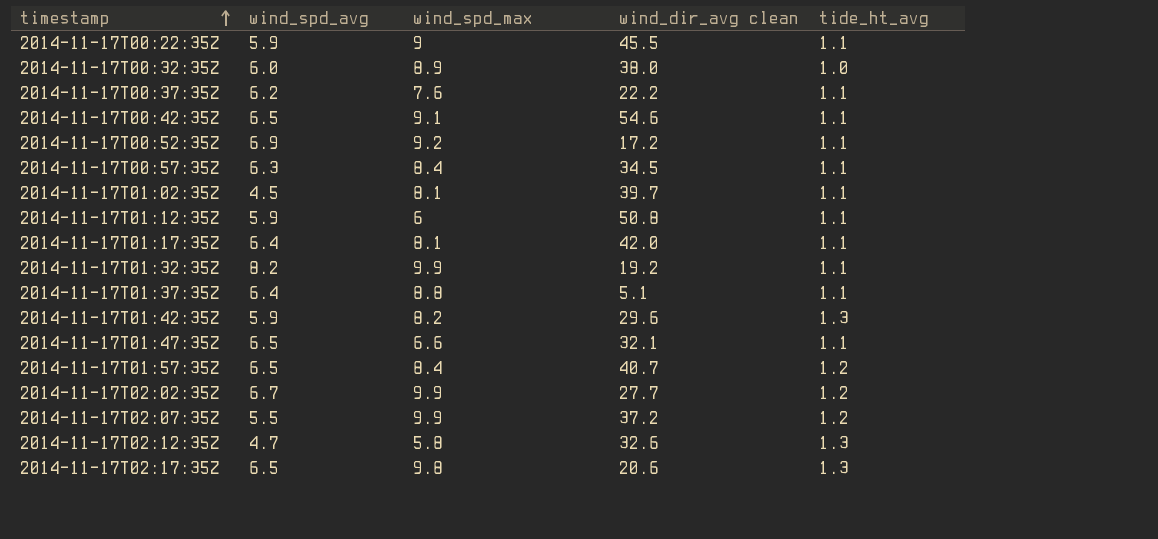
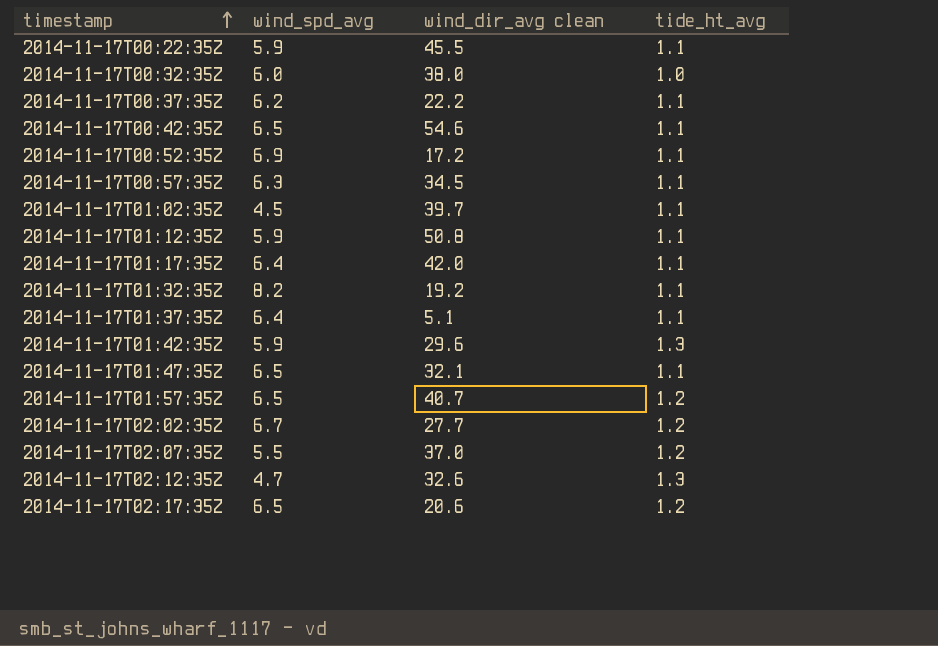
column wind_spd_max | position: 3 -> none
2014-11-17T02:07:35Z | wind_dir_avg clean: 37.2 -> 37.0
2014-11-17T02:17:35Z | tide_ht_avg: 1.3 -> 1.2

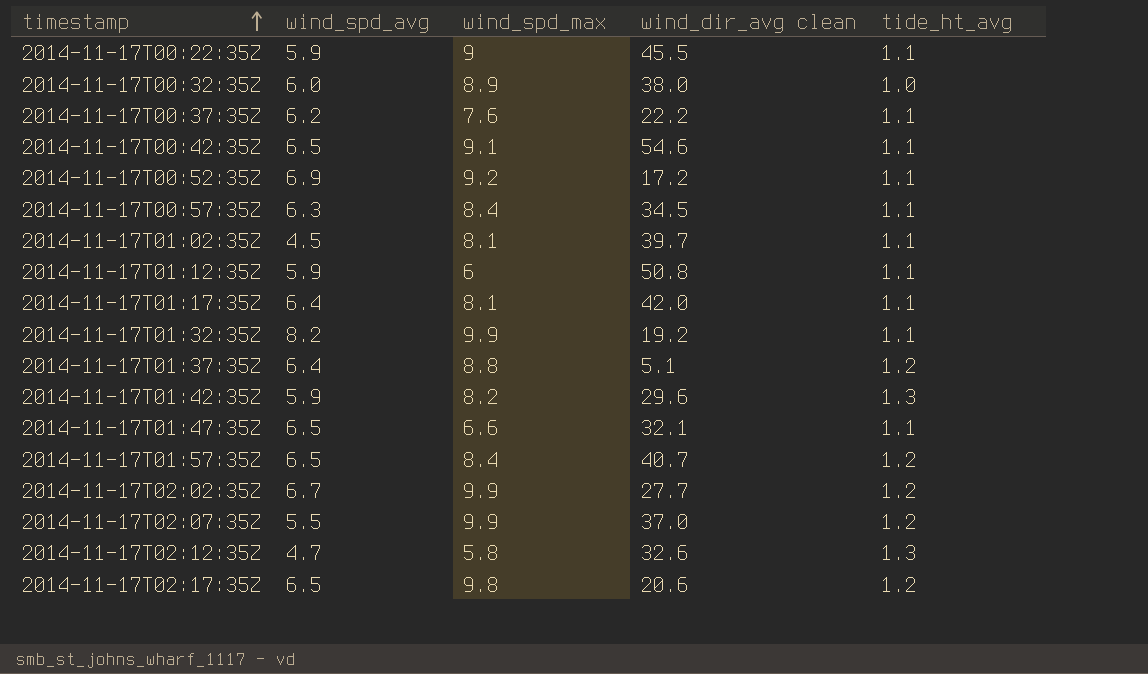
column wind_spd_max | position: none -> 3
2014-11-17T01:37:35Z | tide_ht_avg: 1.1 -> 1.2

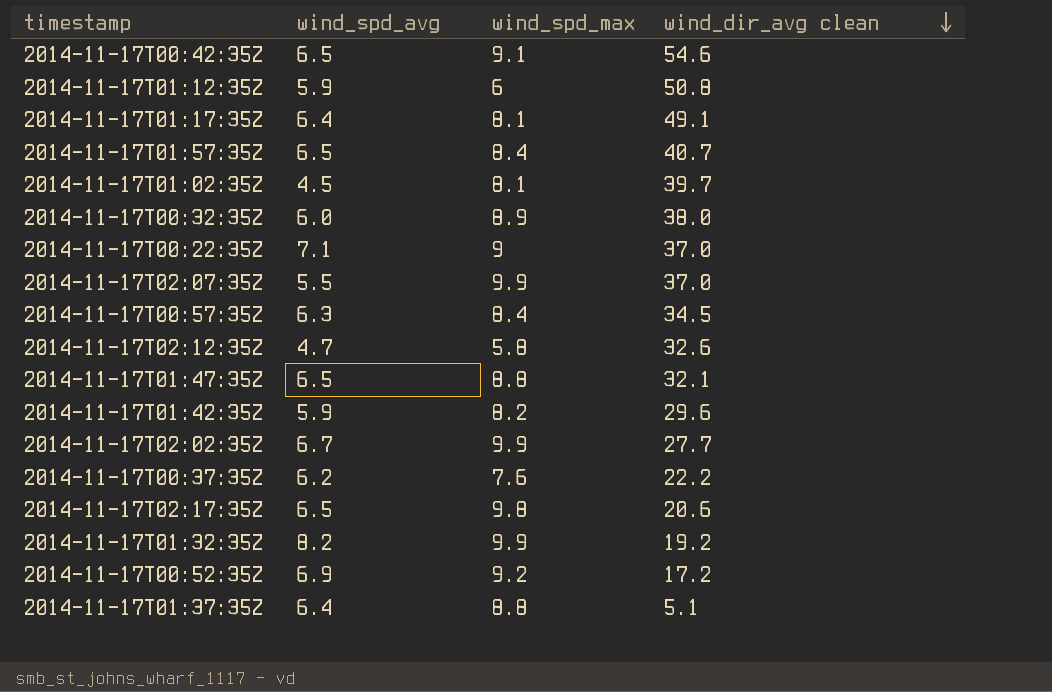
row order: timestamp ascending -> wind_dir_avg clean descending
column tide_ht_avg | position: 5 -> none
2014-11-17T01:17:35Z | wind_dir_avg clean: 42.0 -> 49.1
2014-11-17T00:22:35Z | wind_spd_avg: 5.9 -> 7.1
2014-11-17T00:22:35Z | wind_dir_avg clean: 45.5 -> 37.0
2014-11-17T01:47:35Z | wind_spd_max: 6.6 -> 8.8

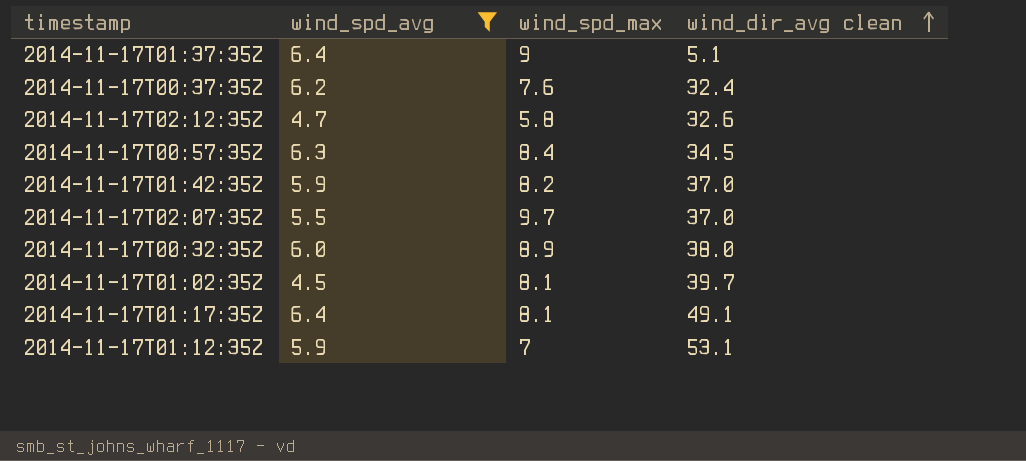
filter: none -> wind_spd_avg <= 6.4
row order: wind_dir_avg clean descending -> wind_dir_avg clean ascending
2014-11-17T01:37:35Z | wind_spd_max: 8.8 -> 9
2014-11-17T00:37:35Z | wind_dir_avg clean: 22.2 -> 32.4
2014-11-17T01:42:35Z | wind_dir_avg clean: 29.6 -> 37.0
2014-11-17T02:07:35Z | wind_spd_max: 9.9 -> 9.7
2014-11-17T01:12:35Z | wind_spd_max: 6 -> 7
2014-11-17T01:12:35Z | wind_dir_avg clean: 50.8 -> 53.1

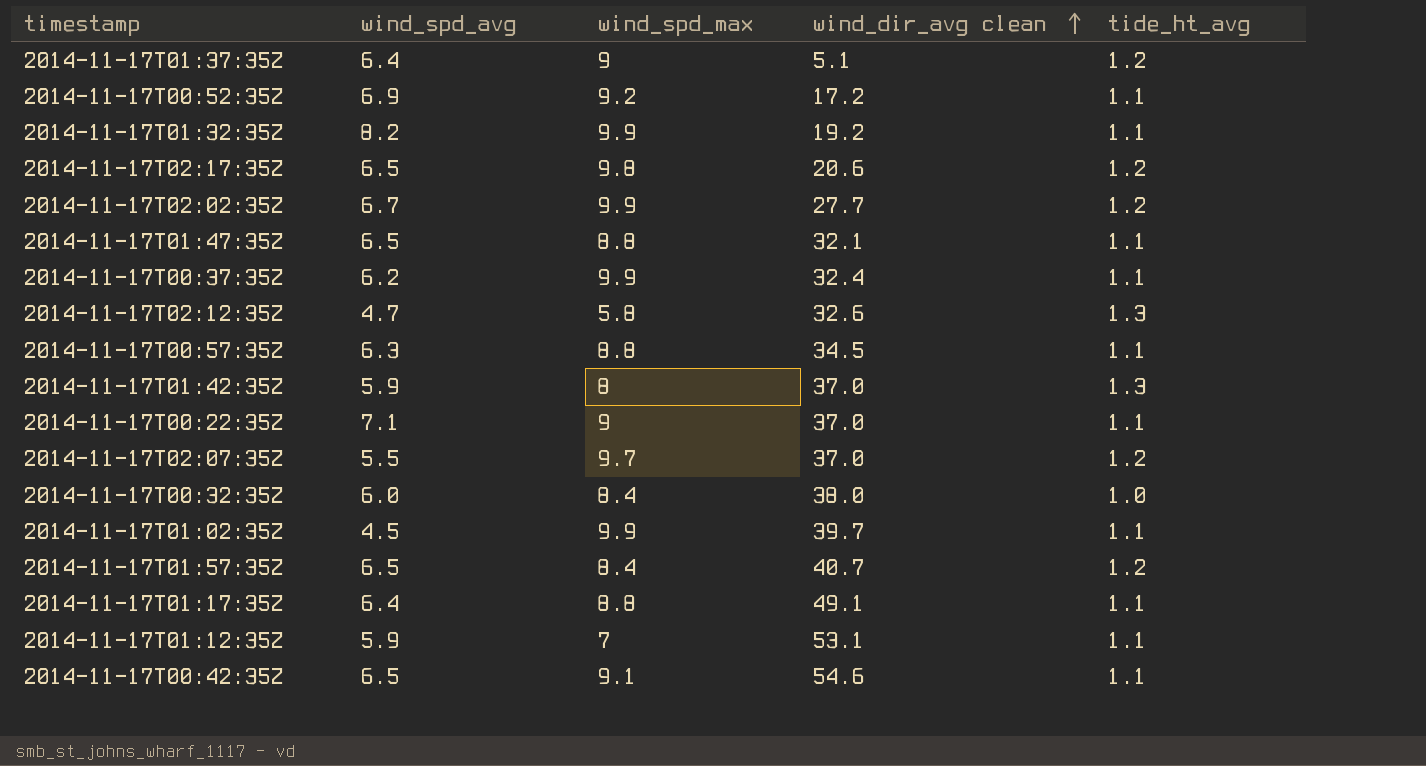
filter: wind_spd_avg <= 6.4 -> none
column tide_ht_avg | position: none -> 5
2014-11-17T00:37:35Z | wind_spd_max: 7.6 -> 9.9
2014-11-17T00:57:35Z | wind_spd_max: 8.4 -> 8.8
2014-11-17T01:42:35Z | wind_spd_max: 8.2 -> 8
2014-11-17T00:32:35Z | wind_spd_max: 8.9 -> 8.4
2014-11-17T01:02:35Z | wind_spd_max: 8.1 -> 9.9
2014-11-17T01:17:35Z | wind_spd_max: 8.1 -> 8.8

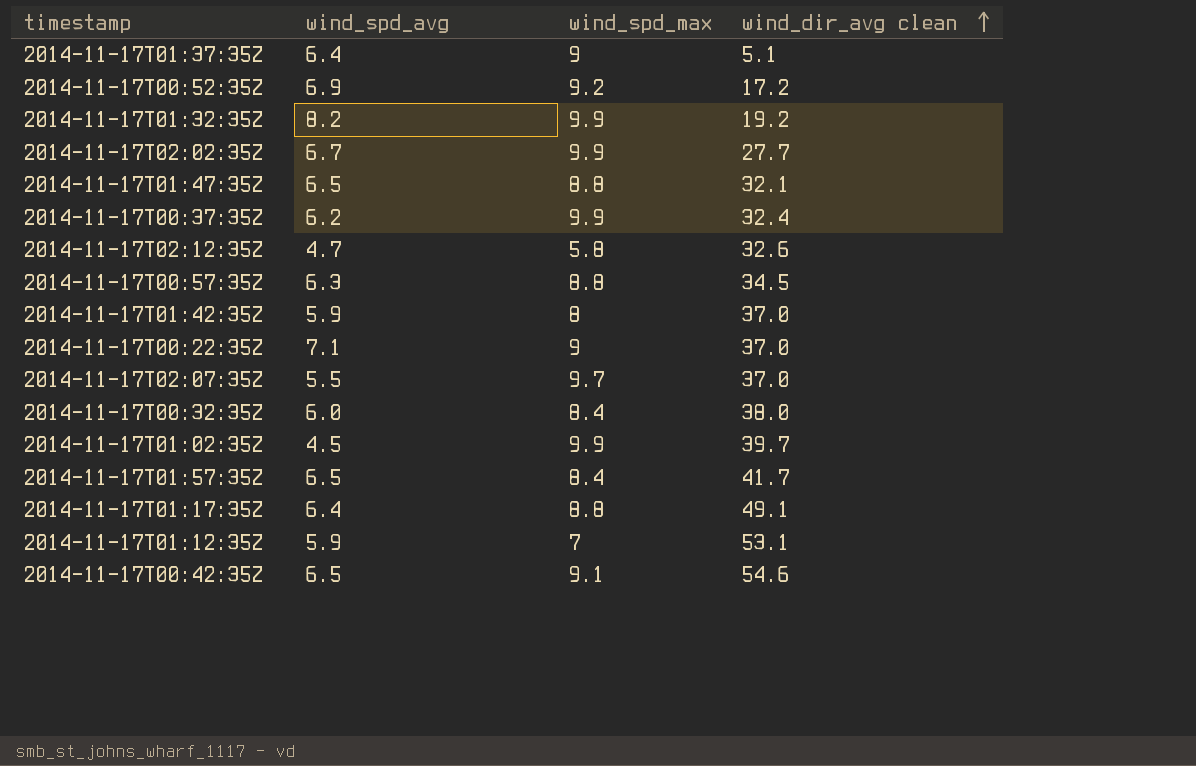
column tide_ht_avg | position: 5 -> none
row 2014-11-17T02:17:35Z: 6.5 | 9.8 | 20.6 | 1.2 -> none
2014-11-17T01:57:35Z | wind_dir_avg clean: 40.7 -> 41.7

